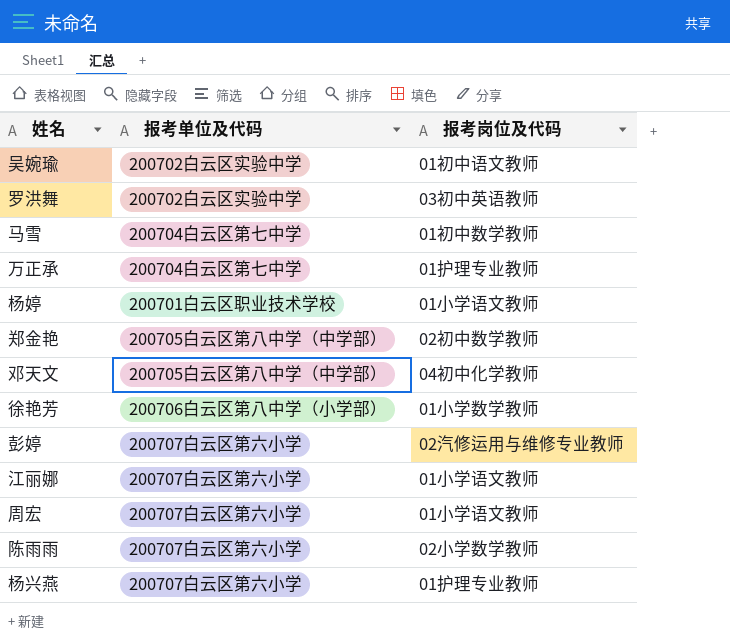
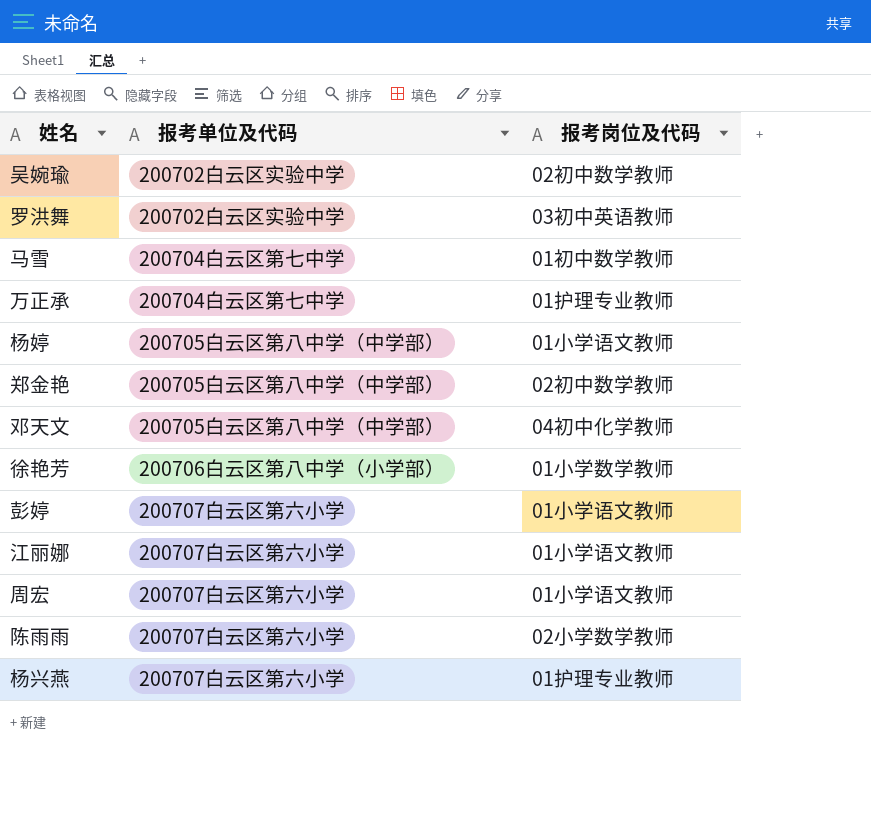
吴婉瑜 | 报考岗位及代码: 01初中语文教师 -> 02初中数学教师
杨婷 | 报考单位及代码: 200701白云区职业技术学校 -> 200705白云区第八中学（中学部）
彭婷 | 报考岗位及代码: 02汽修运用与维修专业教师 -> 01小学语文教师

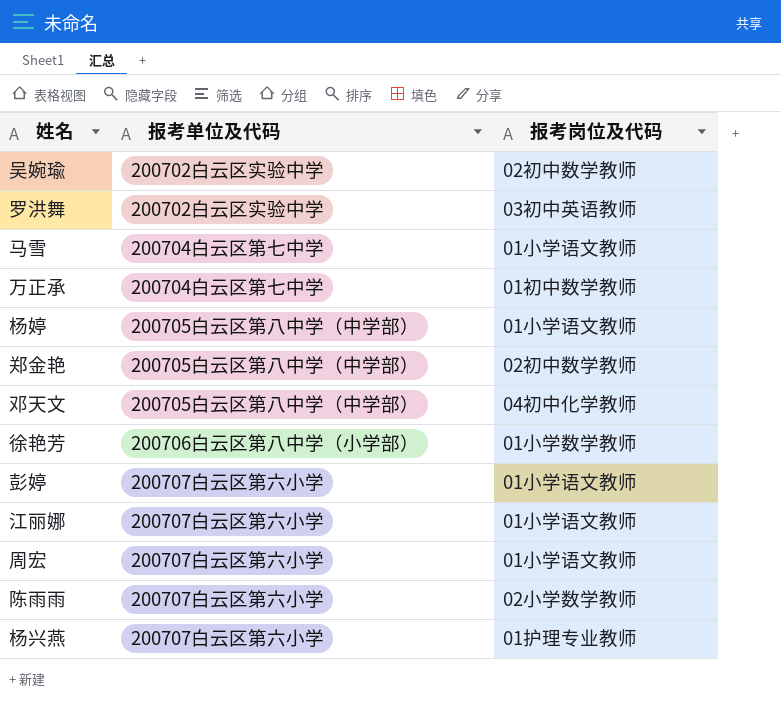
马雪 | 报考岗位及代码: 01初中数学教师 -> 01小学语文教师
万正承 | 报考岗位及代码: 01护理专业教师 -> 01初中数学教师

